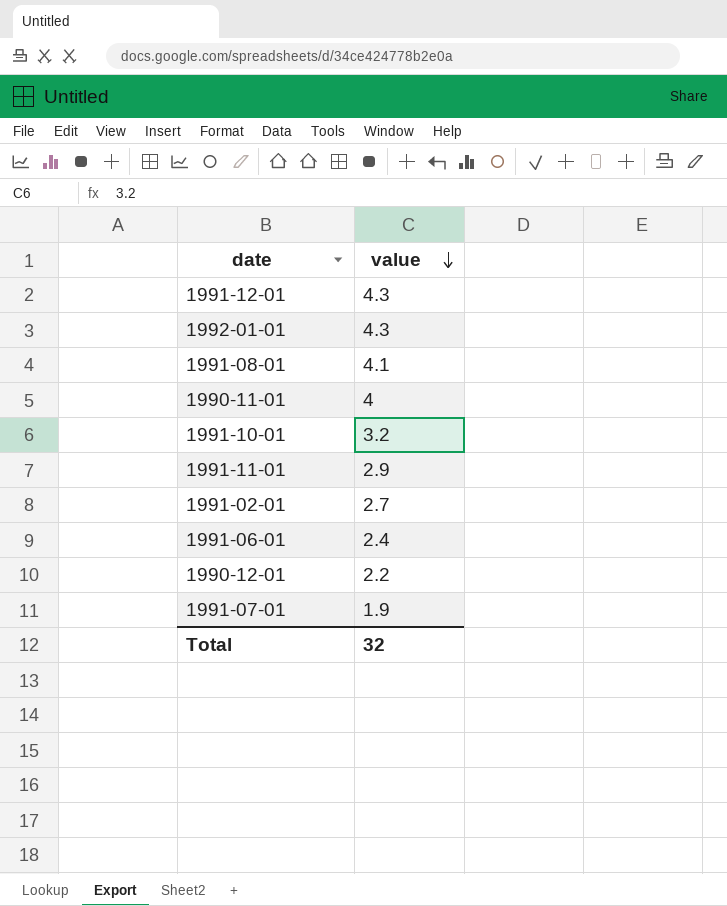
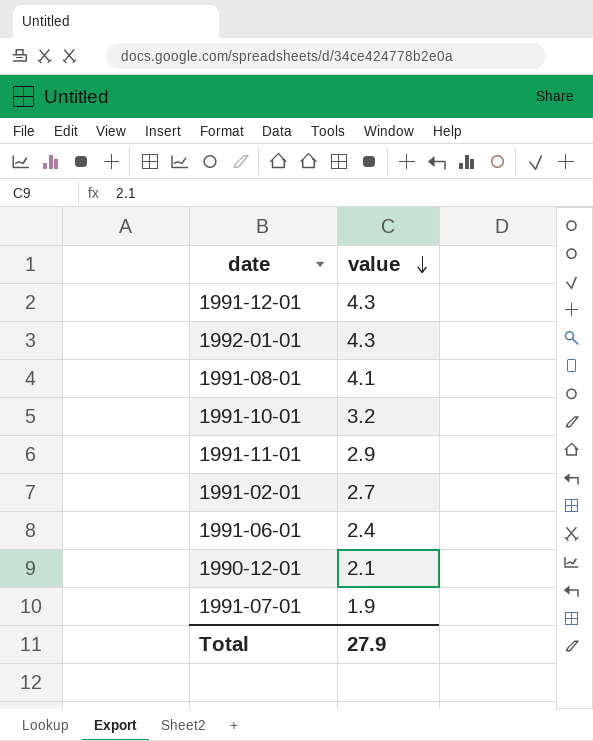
row 1990-11-01: 4 -> none
1990-12-01 | value: 2.2 -> 2.1
Total | value: 32 -> 27.9

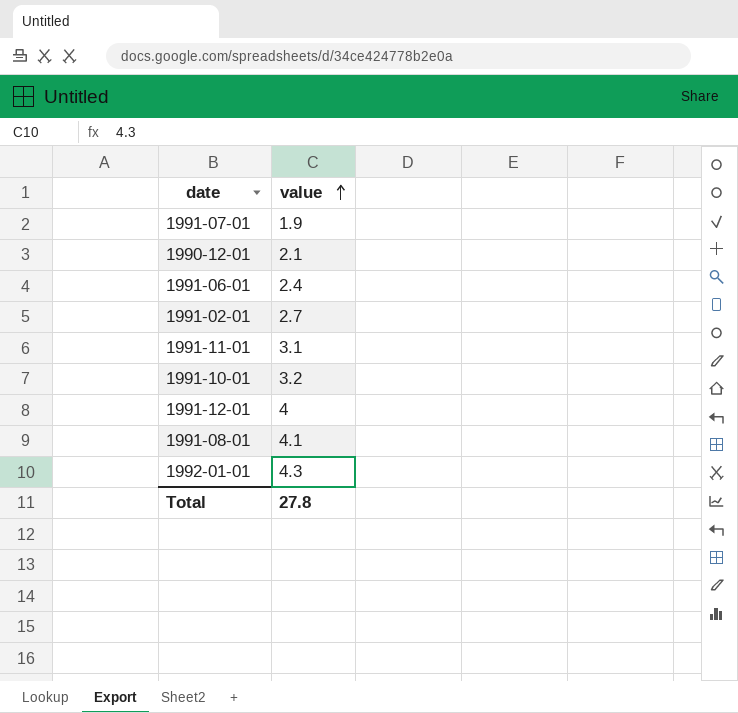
row order: value descending -> value ascending
1991-11-01 | value: 2.9 -> 3.1
1991-12-01 | value: 4.3 -> 4
Total | value: 27.9 -> 27.8

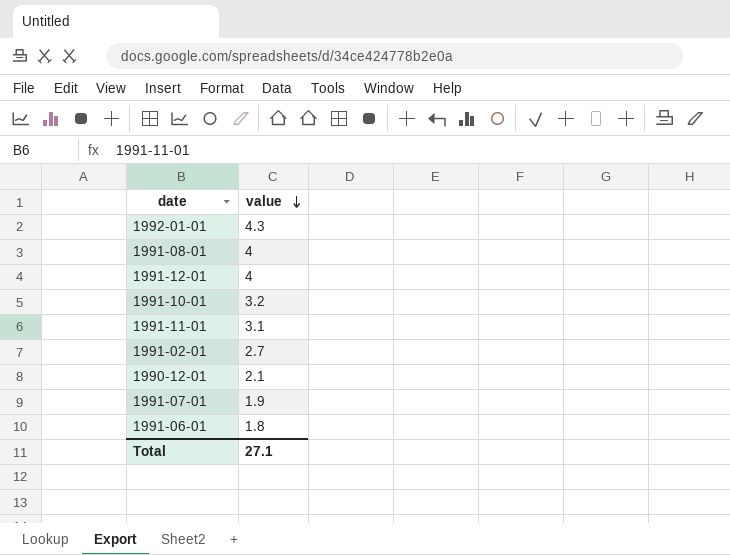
row order: value ascending -> value descending
1991-08-01 | value: 4.1 -> 4
1991-06-01 | value: 2.4 -> 1.8
Total | value: 27.8 -> 27.1

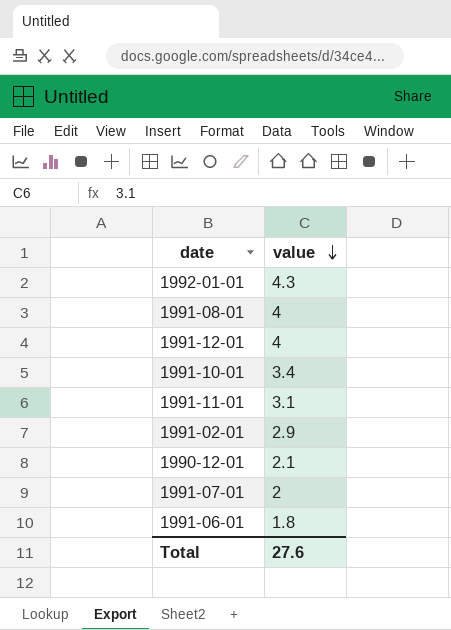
1991-10-01 | value: 3.2 -> 3.4
1991-02-01 | value: 2.7 -> 2.9
1991-07-01 | value: 1.9 -> 2
Total | value: 27.1 -> 27.6

